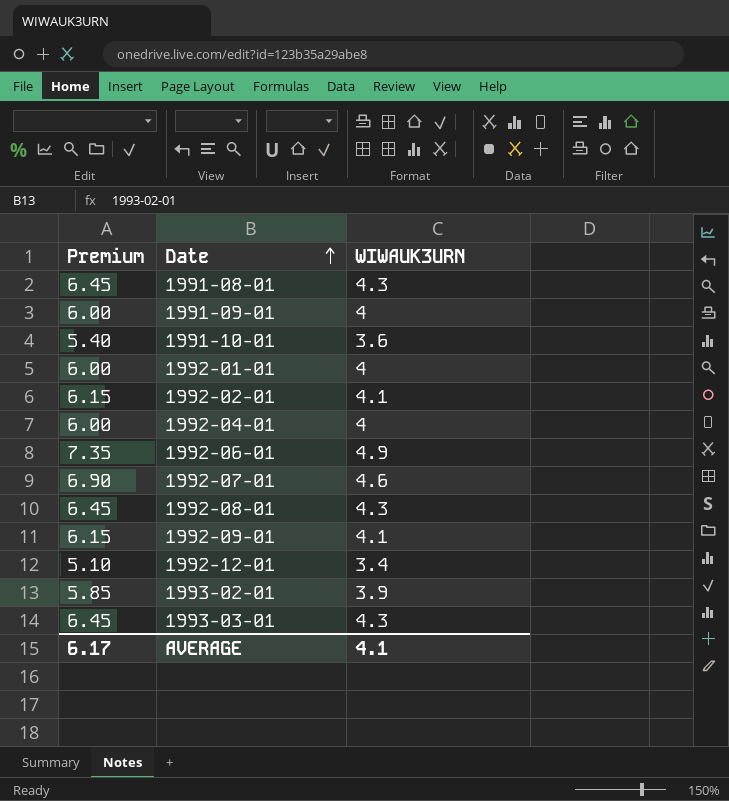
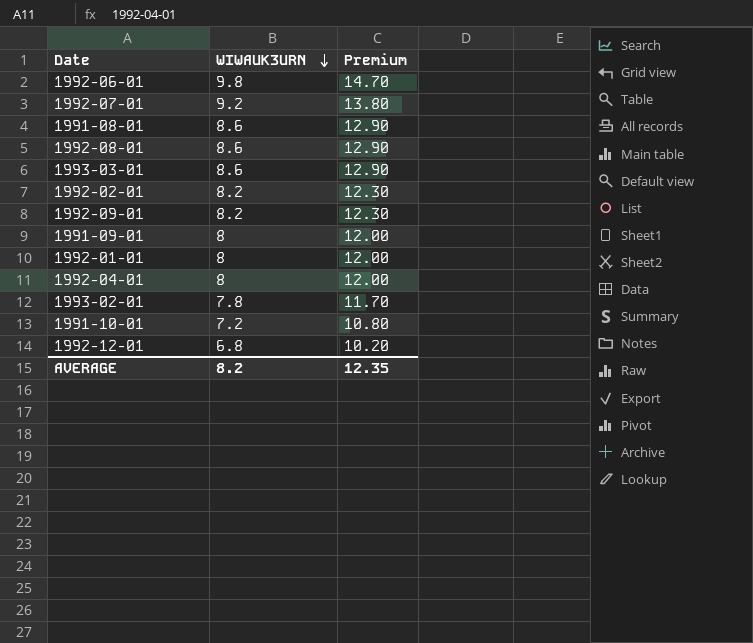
row order: Date ascending -> WIWAUK3URN descending
column Premium | position: 1 -> 3
1992-06-01 | WIWAUK3URN: 4.9 -> 9.8
1992-06-01 | Premium: 7.35 -> 14.70
1992-07-01 | WIWAUK3URN: 4.6 -> 9.2
1992-07-01 | Premium: 6.90 -> 13.80
1991-08-01 | WIWAUK3URN: 4.3 -> 8.6
1991-08-01 | Premium: 6.45 -> 12.90
1992-08-01 | WIWAUK3URN: 4.3 -> 8.6
1992-08-01 | Premium: 6.45 -> 12.90
1993-03-01 | WIWAUK3URN: 4.3 -> 8.6
1993-03-01 | Premium: 6.45 -> 12.90
1992-02-01 | WIWAUK3URN: 4.1 -> 8.2
1992-02-01 | Premium: 6.15 -> 12.30
1992-09-01 | WIWAUK3URN: 4.1 -> 8.2
1992-09-01 | Premium: 6.15 -> 12.30
1991-09-01 | WIWAUK3URN: 4 -> 8
1991-09-01 | Premium: 6.00 -> 12.00
1992-01-01 | WIWAUK3URN: 4 -> 8
1992-01-01 | Premium: 6.00 -> 12.00
1992-04-01 | WIWAUK3URN: 4 -> 8
1992-04-01 | Premium: 6.00 -> 12.00
1993-02-01 | WIWAUK3URN: 3.9 -> 7.8
1993-02-01 | Premium: 5.85 -> 11.70
1991-10-01 | WIWAUK3URN: 3.6 -> 7.2
1991-10-01 | Premium: 5.40 -> 10.80
1992-12-01 | WIWAUK3URN: 3.4 -> 6.8
1992-12-01 | Premium: 5.10 -> 10.20
AVERAGE | WIWAUK3URN: 4.1 -> 8.2
AVERAGE | Premium: 6.17 -> 12.35

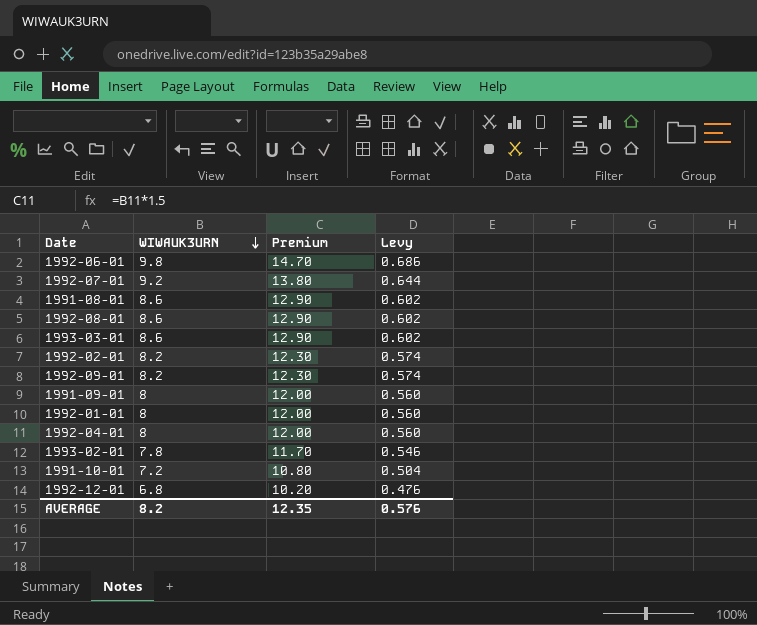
column Levy | formula: none -> [WIWAUK3URN] * 0.07

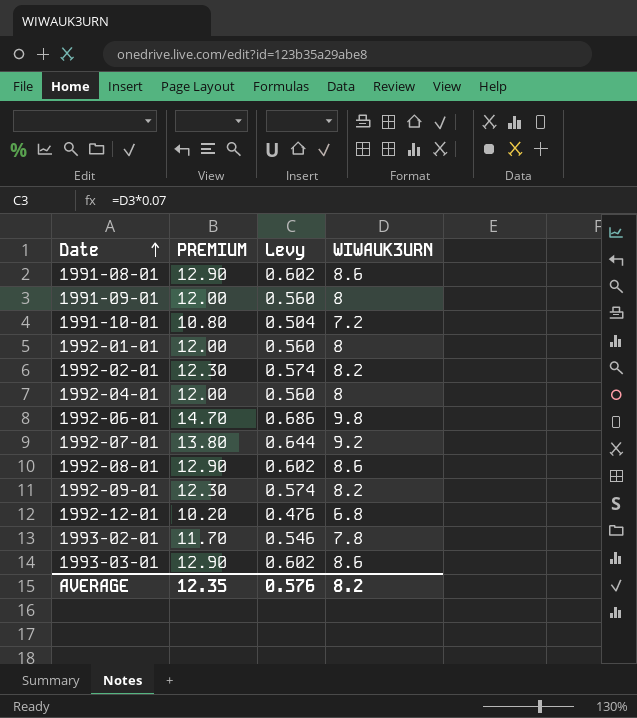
row order: WIWAUK3URN descending -> Date ascending
column name: Premium -> PREMIUM
column WIWAUK3URN | position: 2 -> 4

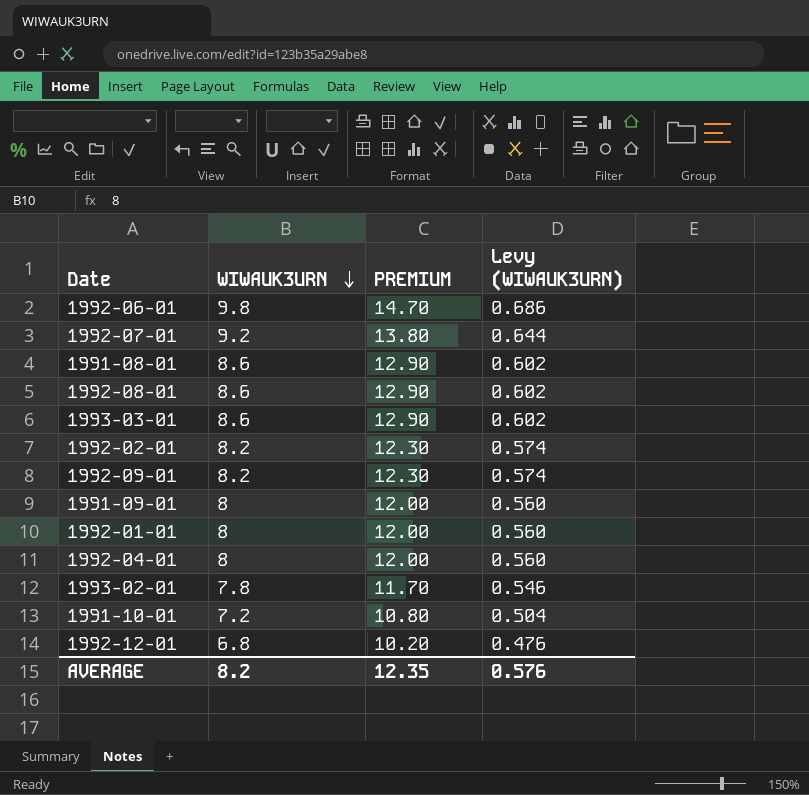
row order: Date ascending -> WIWAUK3URN descending
column WIWAUK3URN | position: 4 -> 2
column name: Levy -> Levy (WIWAUK3URN)

